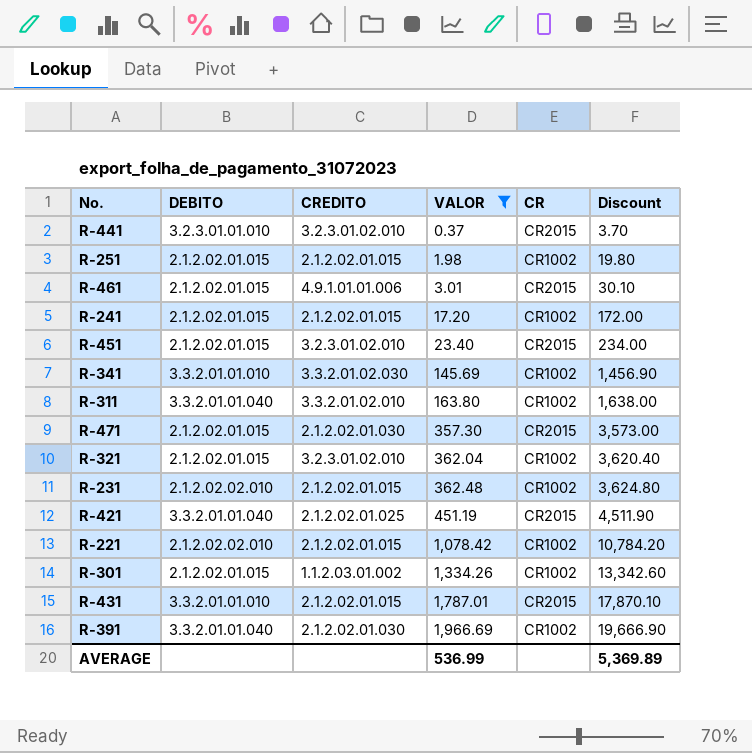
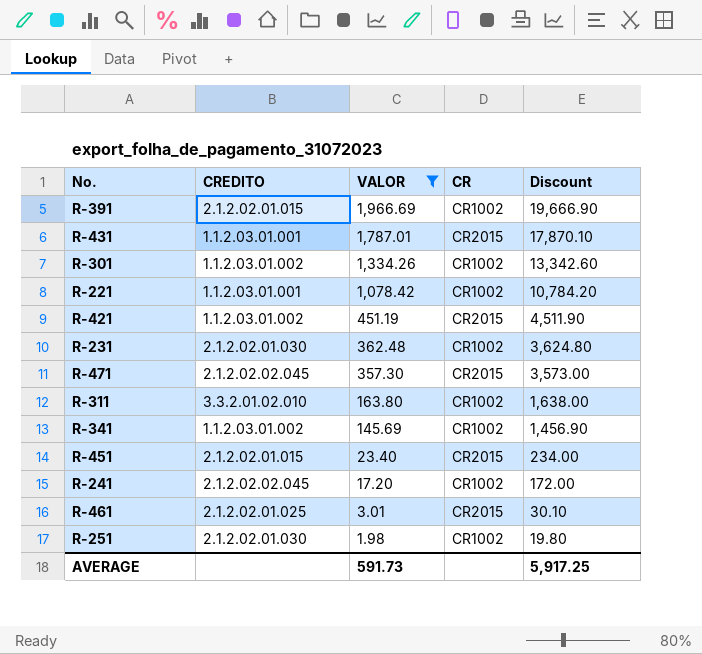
row order: VALOR ascending -> VALOR descending
column DEBITO | position: 2 -> none
row R-441: 3.2.3.01.01.010 | 3.2.3.01.02.010 | 0.37 | CR2015 | 3.70 -> none
row R-321: 2.1.2.02.01.015 | 3.2.3.01.02.010 | 362.04 | CR1002 | 3,620.40 -> none
R-391 | CREDITO: 2.1.2.02.01.030 -> 2.1.2.02.01.015
R-431 | CREDITO: 2.1.2.02.01.015 -> 1.1.2.03.01.001
R-221 | CREDITO: 2.1.2.02.01.015 -> 1.1.2.03.01.001
R-421 | CREDITO: 2.1.2.02.01.025 -> 1.1.2.03.01.002
R-231 | CREDITO: 2.1.2.02.01.015 -> 2.1.2.02.01.030
R-471 | CREDITO: 2.1.2.02.01.030 -> 2.1.2.02.02.045
R-341 | CREDITO: 3.3.2.01.02.030 -> 1.1.2.03.01.002
R-451 | CREDITO: 3.2.3.01.02.010 -> 2.1.2.02.01.015
R-241 | CREDITO: 2.1.2.02.01.015 -> 2.1.2.02.02.045
R-461 | CREDITO: 4.9.1.01.01.006 -> 2.1.2.02.01.025
R-251 | CREDITO: 2.1.2.02.01.015 -> 2.1.2.02.01.030
AVERAGE | VALOR: 536.99 -> 591.73
AVERAGE | Discount: 5,369.89 -> 5,917.25

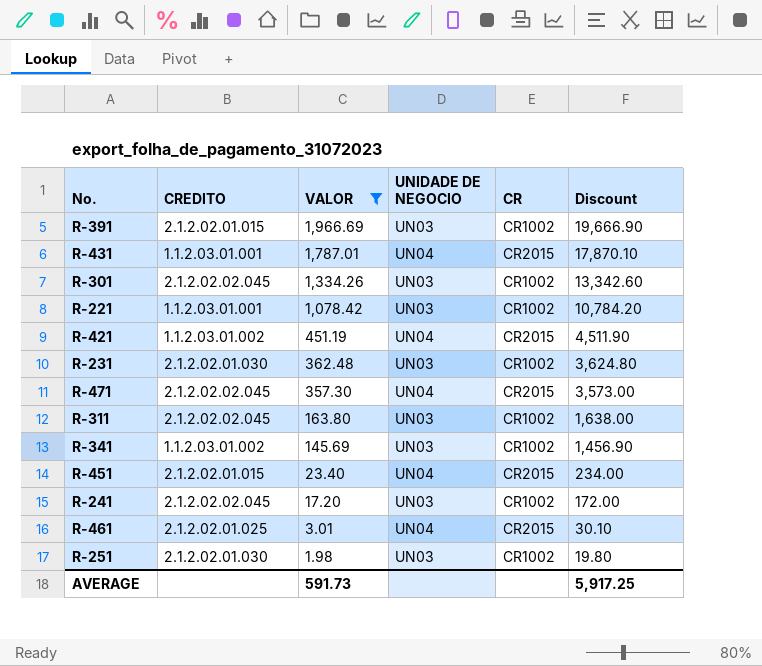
column UNIDADE DE NEGOCIO | position: none -> 4
R-301 | CREDITO: 1.1.2.03.01.002 -> 2.1.2.02.02.045
R-311 | CREDITO: 3.3.2.01.02.010 -> 2.1.2.02.02.045

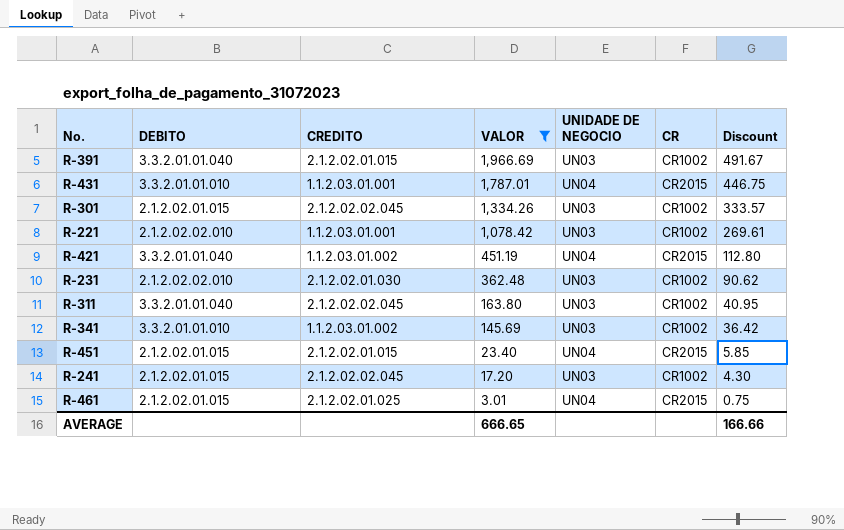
column DEBITO | position: none -> 2
column Discount | formula: [VALOR] * 10 -> [VALOR] * 0.25
row R-471: 2.1.2.02.02.045 | 357.30 | UN04 | CR2015 | 3,573.00 -> none
row R-251: 2.1.2.02.01.030 | 1.98 | UN03 | CR1002 | 19.80 -> none
AVERAGE | VALOR: 591.73 -> 666.65
AVERAGE | Discount: 5,917.25 -> 166.66

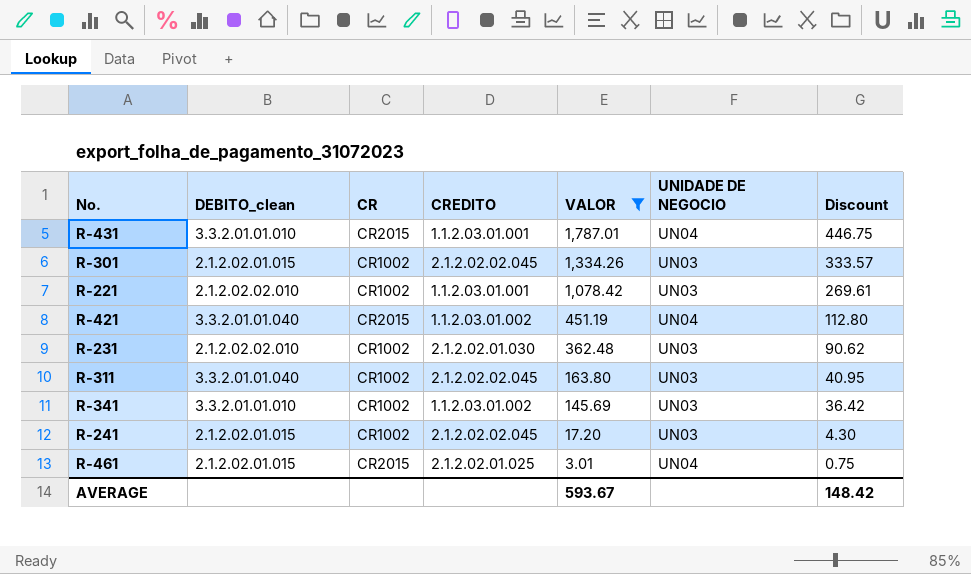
column name: DEBITO -> DEBITO_clean
column CR | position: 6 -> 3
row R-391: 3.3.2.01.01.040 | 2.1.2.02.01.015 | 1,966.69 | UN03 | CR1002 | 491.67 -> none
row R-451: 2.1.2.02.01.015 | 2.1.2.02.01.015 | 23.40 | UN04 | CR2015 | 5.85 -> none
AVERAGE | VALOR: 666.65 -> 593.67
AVERAGE | Discount: 166.66 -> 148.42

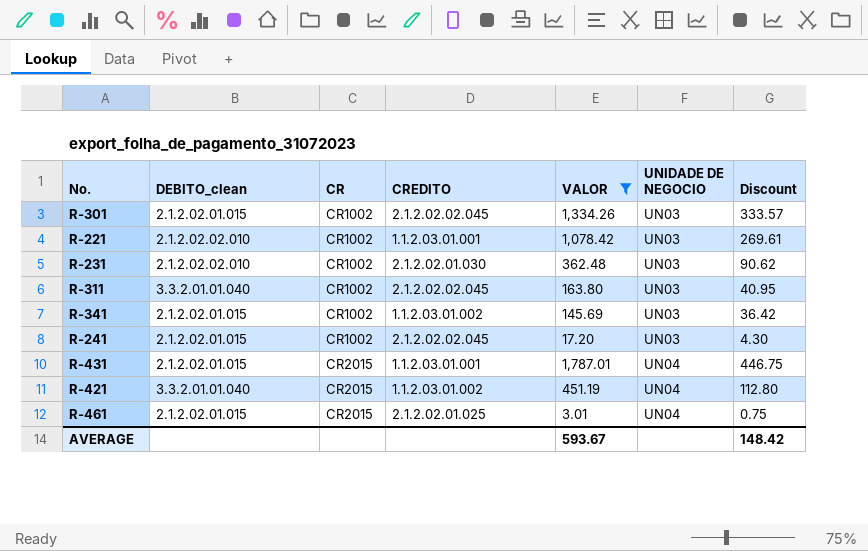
row order: VALOR descending -> CR ascending
R-341 | DEBITO_clean: 3.3.2.01.01.010 -> 2.1.2.02.01.015
R-431 | DEBITO_clean: 3.3.2.01.01.010 -> 2.1.2.02.01.015

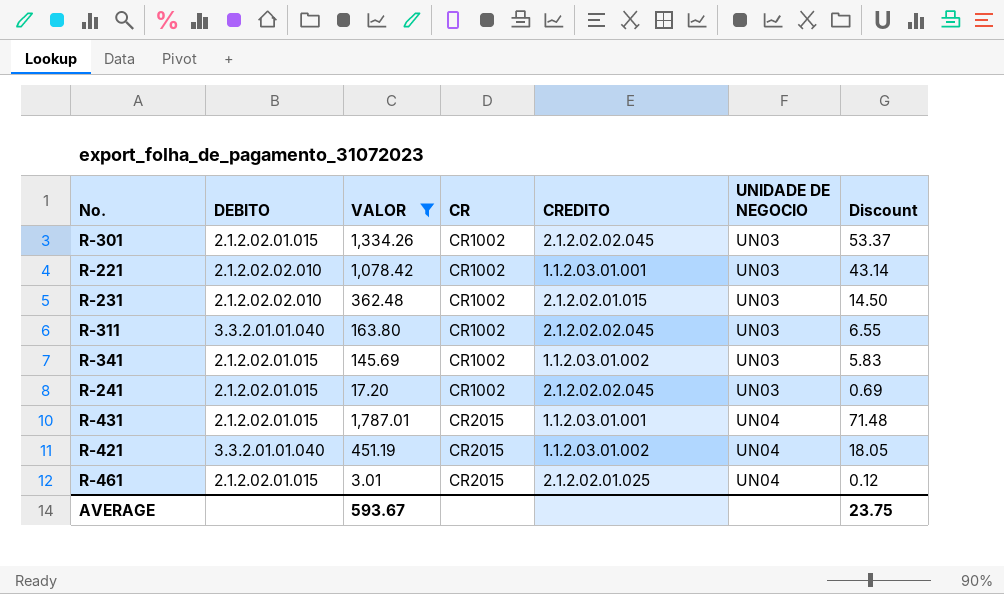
column name: DEBITO_clean -> DEBITO
column VALOR | position: 5 -> 3
column Discount | formula: [VALOR] * 0.25 -> [VALOR] * 0.04
R-231 | CREDITO: 2.1.2.02.01.030 -> 2.1.2.02.01.015
AVERAGE | Discount: 148.42 -> 23.75

